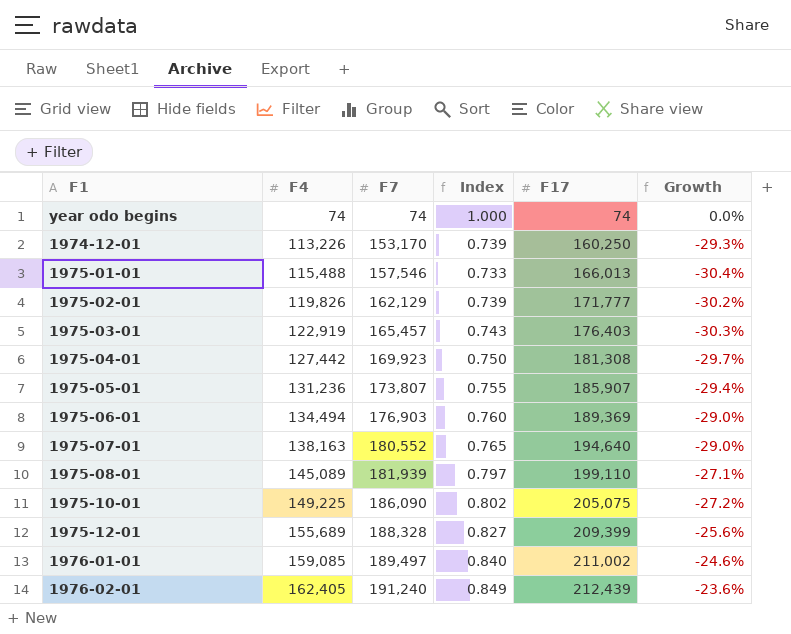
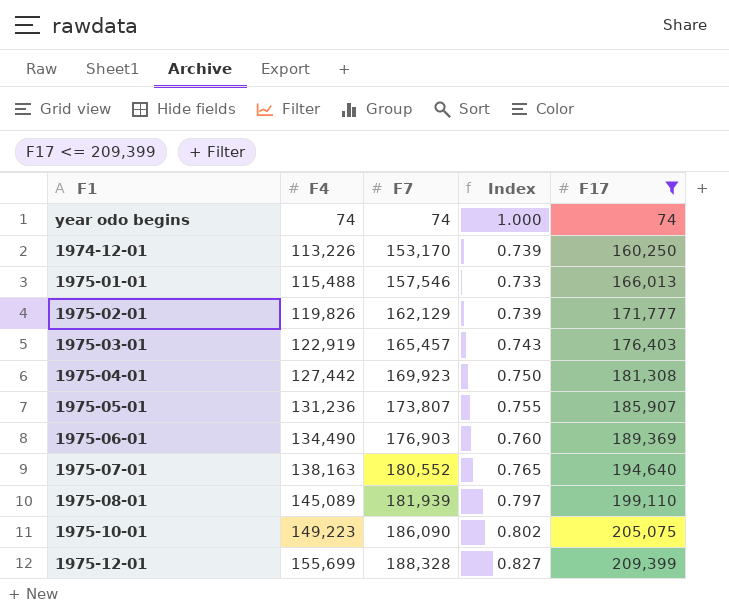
filter: none -> F17 <= 209,399
column Growth | formula: ([F4] - [F17]) / [F17] -> none
1975-06-01 | F4: 134,494 -> 134,490
1975-10-01 | F4: 149,225 -> 149,223
1975-12-01 | F4: 155,689 -> 155,699

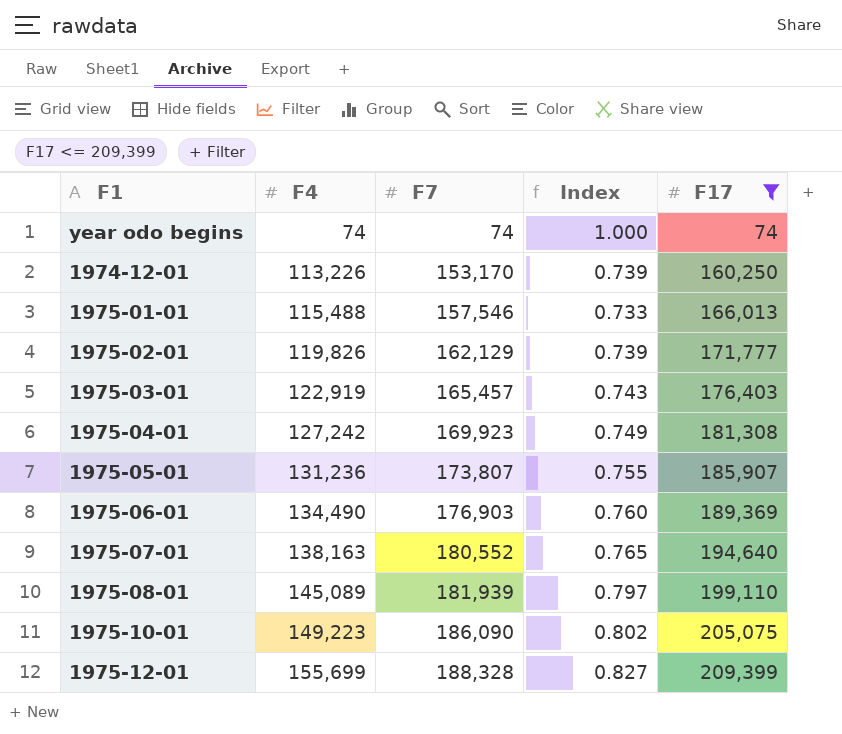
1975-04-01 | F4: 127,442 -> 127,242
1975-04-01 | Index: 0.750 -> 0.749

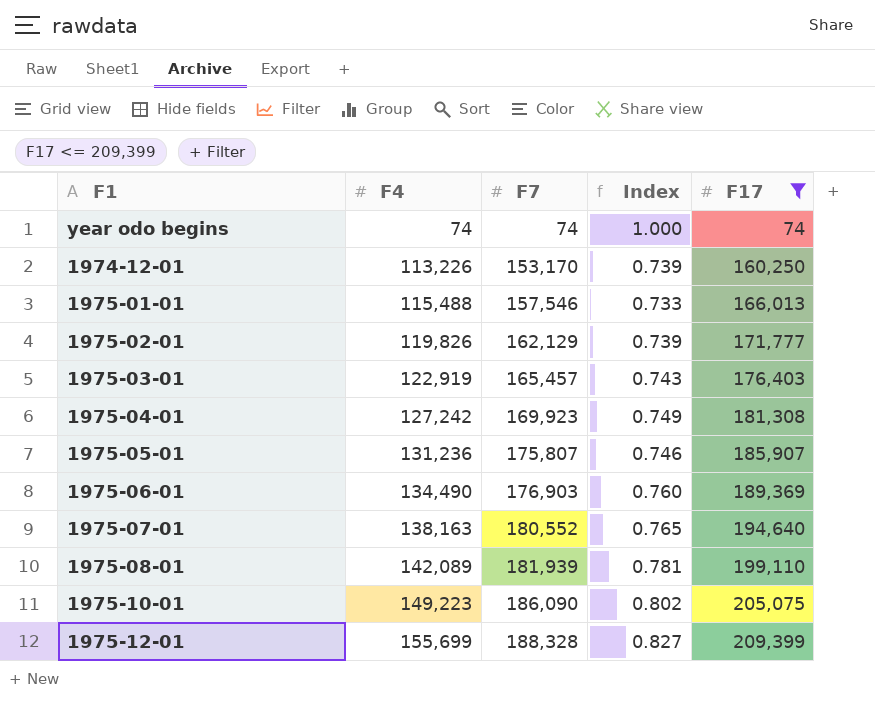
1975-05-01 | F7: 173,807 -> 175,807
1975-05-01 | Index: 0.755 -> 0.746
1975-08-01 | F4: 145,089 -> 142,089
1975-08-01 | Index: 0.797 -> 0.781

